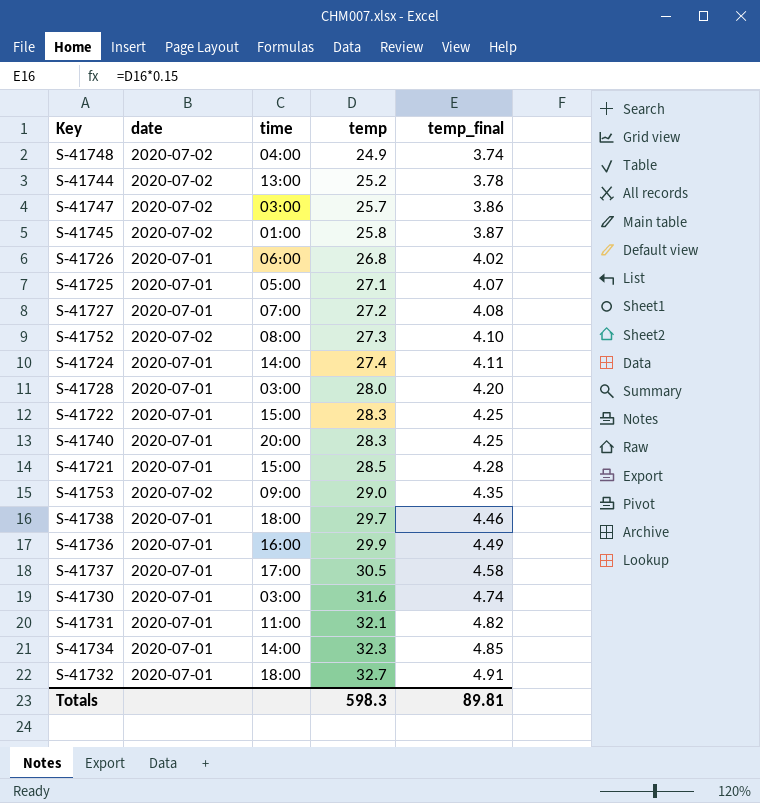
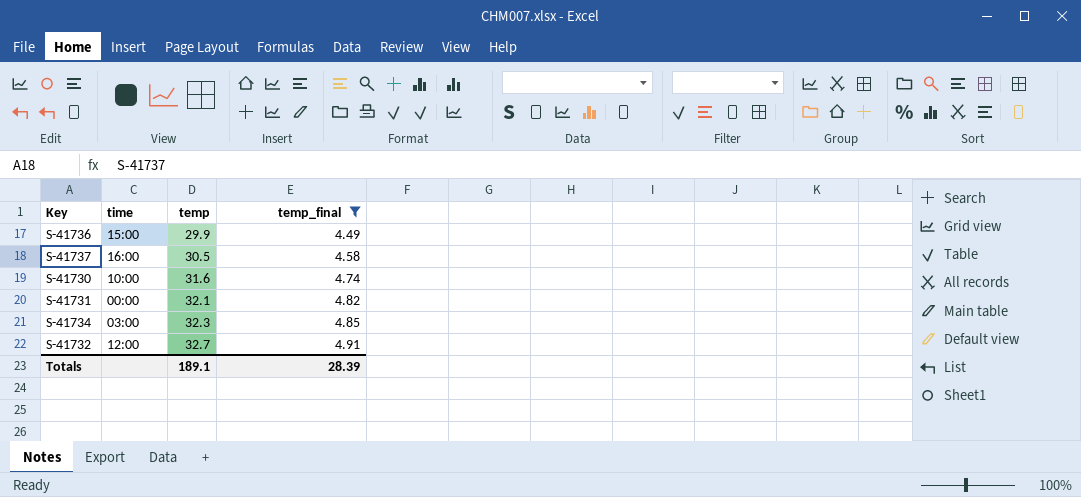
filter: none -> temp_final >= 4.49
column date | position: 2 -> none
S-41736 | time: 16:00 -> 15:00
S-41737 | time: 17:00 -> 16:00
S-41730 | time: 03:00 -> 10:00
S-41731 | time: 11:00 -> 00:00
S-41734 | time: 14:00 -> 03:00
S-41732 | time: 18:00 -> 12:00
Totals | temp: 598.3 -> 189.1
Totals | temp_final: 89.81 -> 28.39

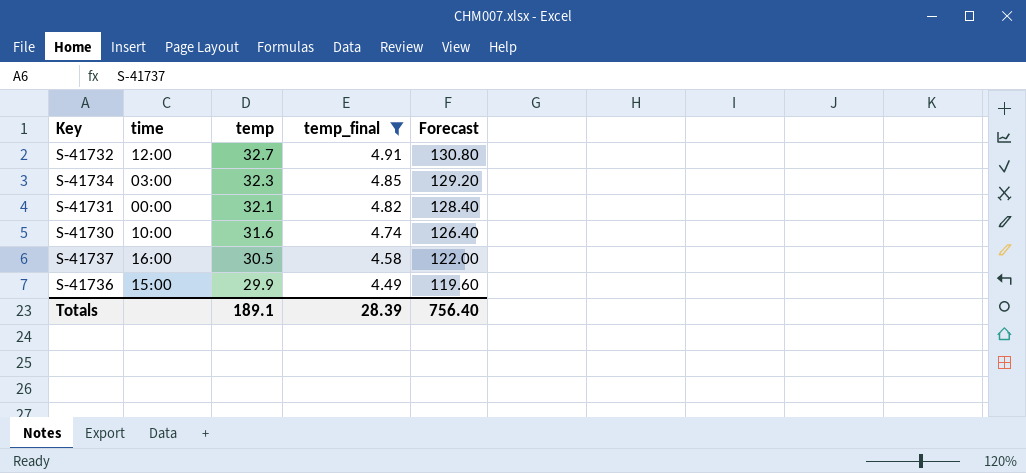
row order: temp ascending -> temp descending
column Forecast | formula: none -> [temp] * 4

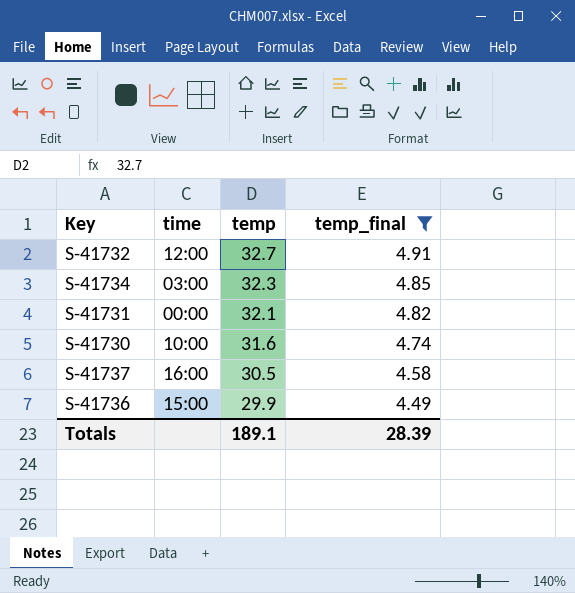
column Forecast | formula: [temp] * 4 -> none

